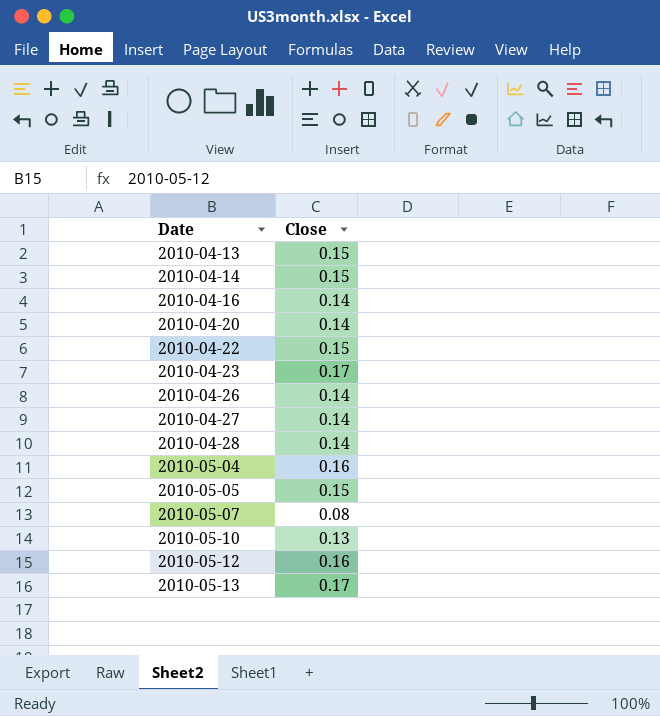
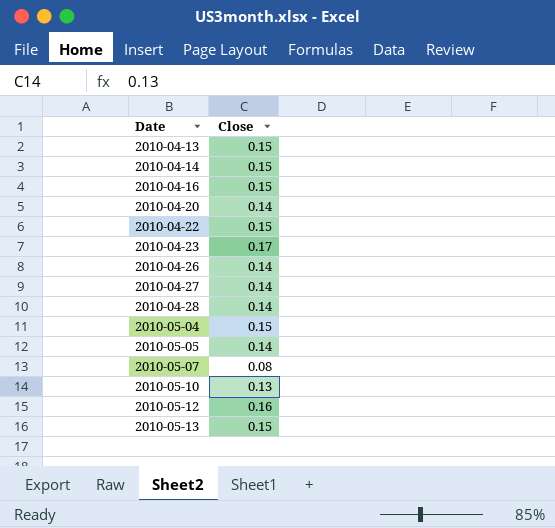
2010-04-16 | Close: 0.14 -> 0.15
2010-05-04 | Close: 0.16 -> 0.15
2010-05-05 | Close: 0.15 -> 0.14
2010-05-13 | Close: 0.17 -> 0.15

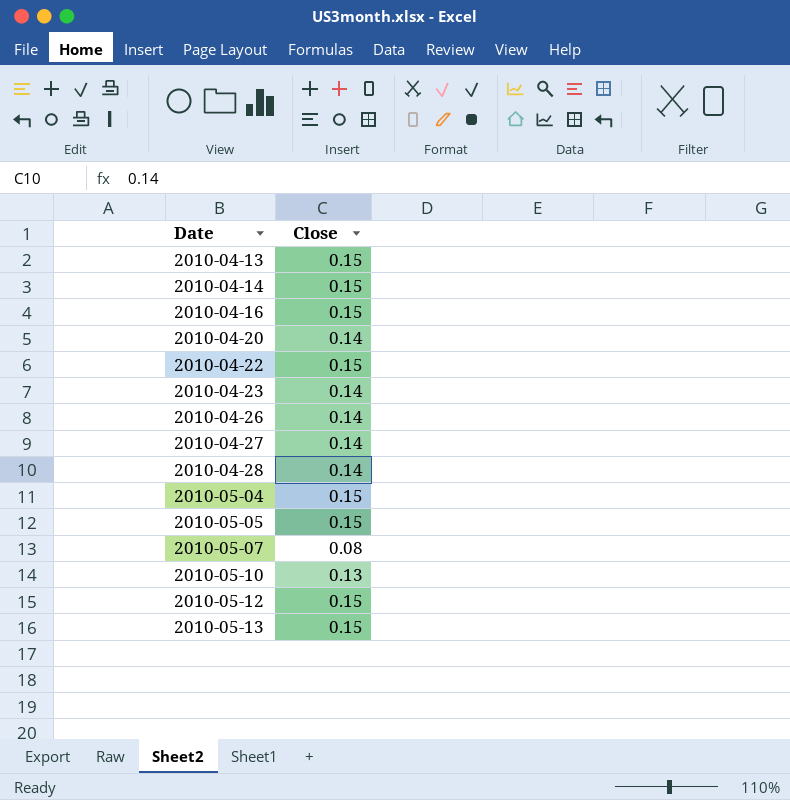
2010-04-23 | Close: 0.17 -> 0.14
2010-05-05 | Close: 0.14 -> 0.15
2010-05-12 | Close: 0.16 -> 0.15

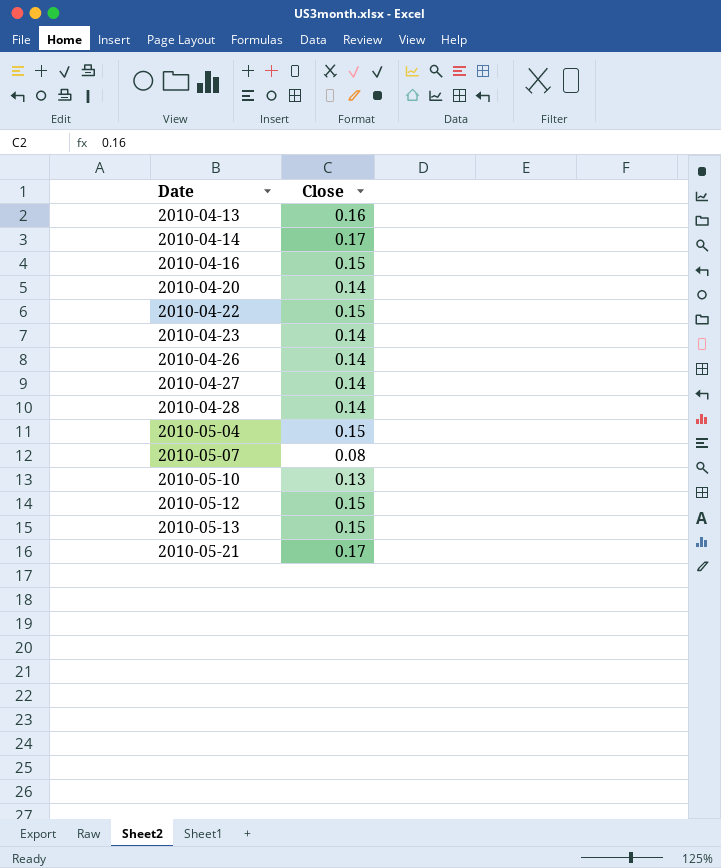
row 2010-05-05: 0.15 -> none
2010-04-13 | Close: 0.15 -> 0.16
2010-04-14 | Close: 0.15 -> 0.17
row 2010-05-21: none -> 0.17

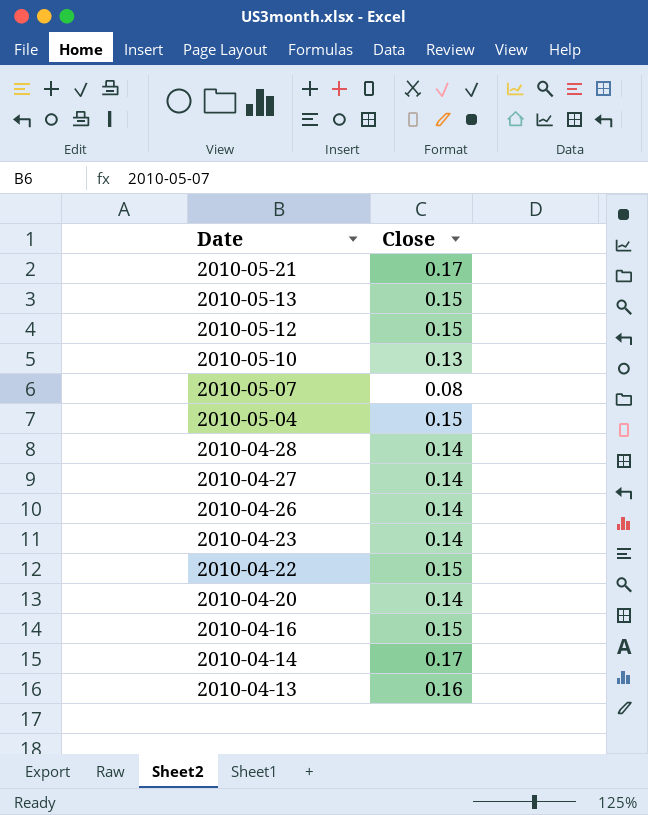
row order: Date ascending -> Date descending

